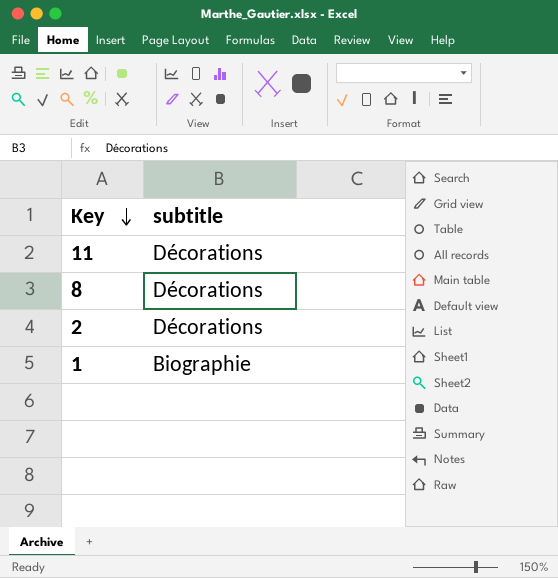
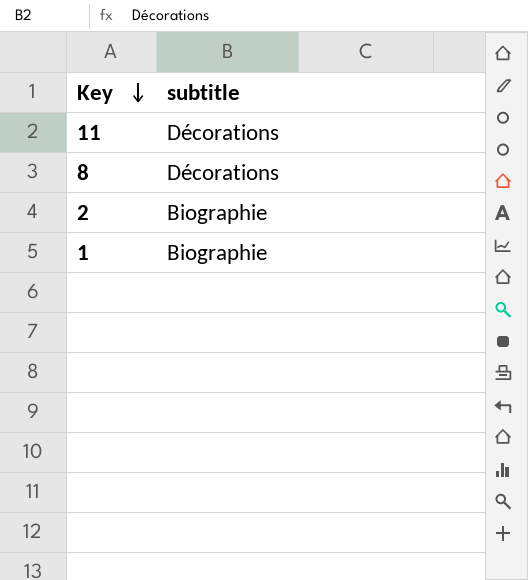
2 | subtitle: Décorations -> Biographie

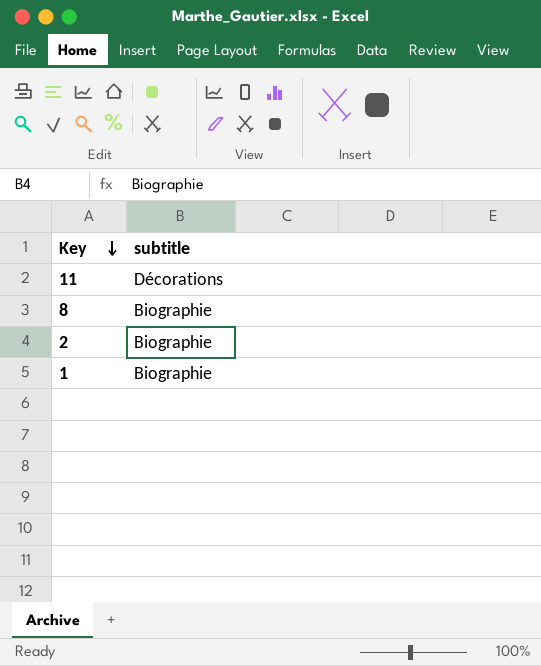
8 | subtitle: Décorations -> Biographie

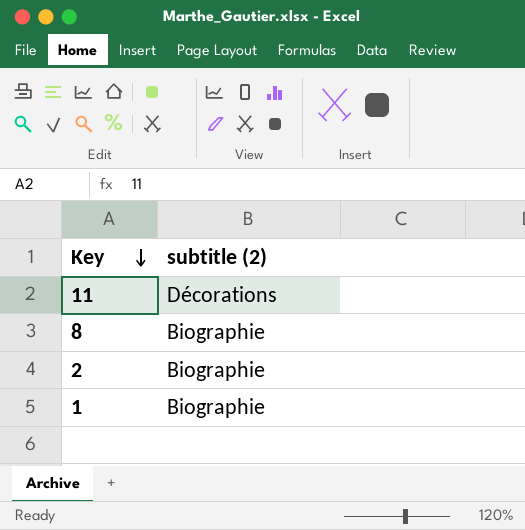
column name: subtitle -> subtitle (2)

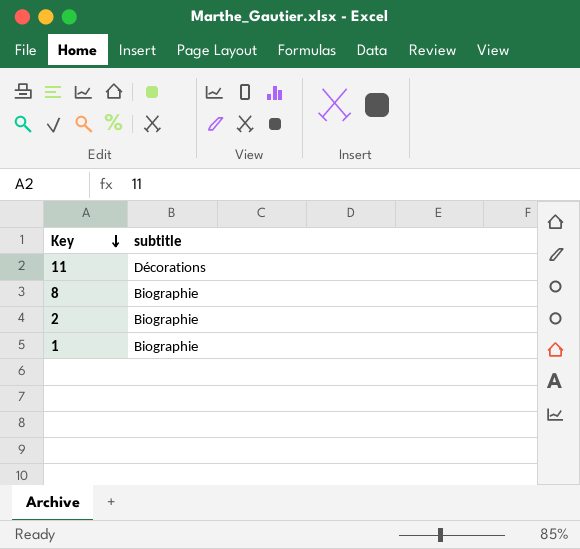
column name: subtitle (2) -> subtitle

